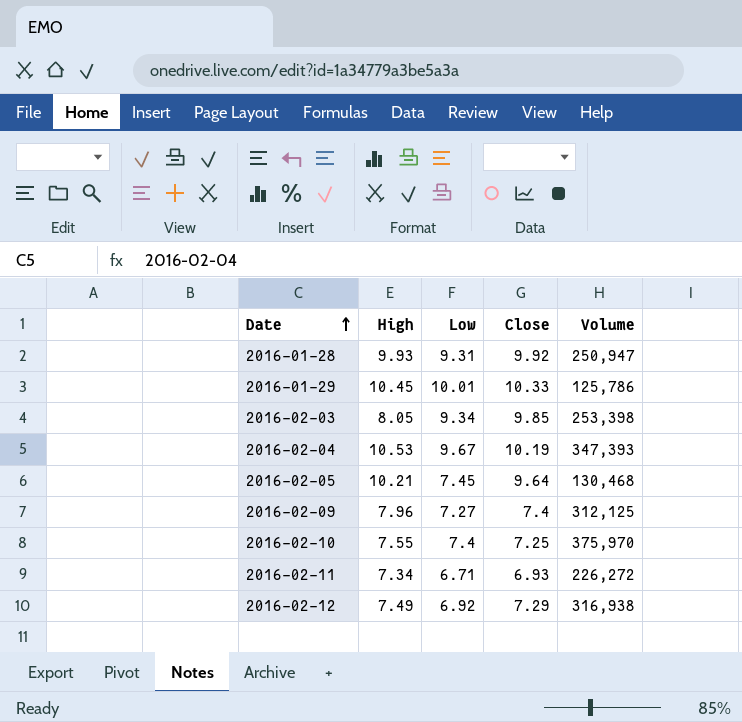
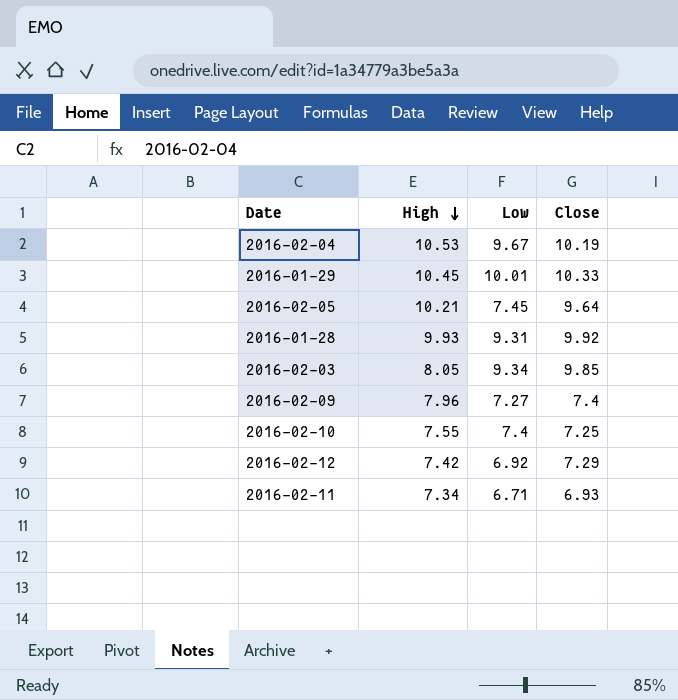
row order: Date ascending -> High descending
column Volume | position: 5 -> none
2016-02-12 | High: 7.49 -> 7.42

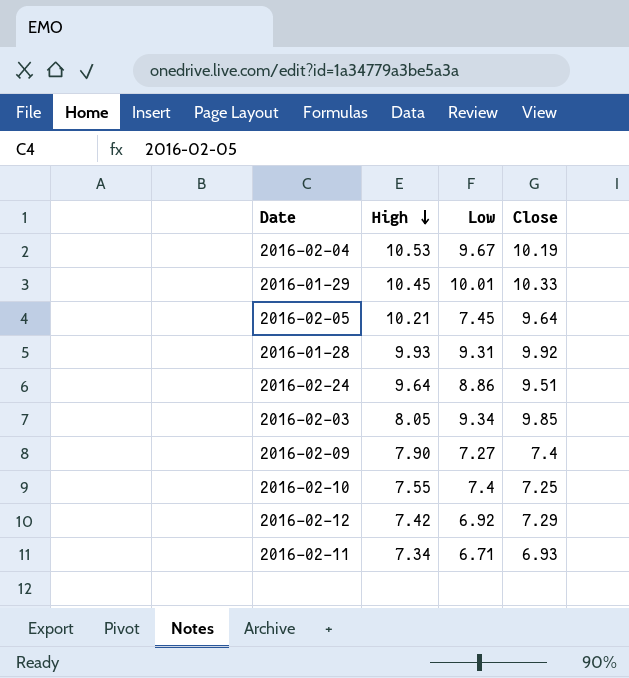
row 2016-02-24: none -> 9.64 | 8.86 | 9.51
2016-02-09 | High: 7.96 -> 7.90

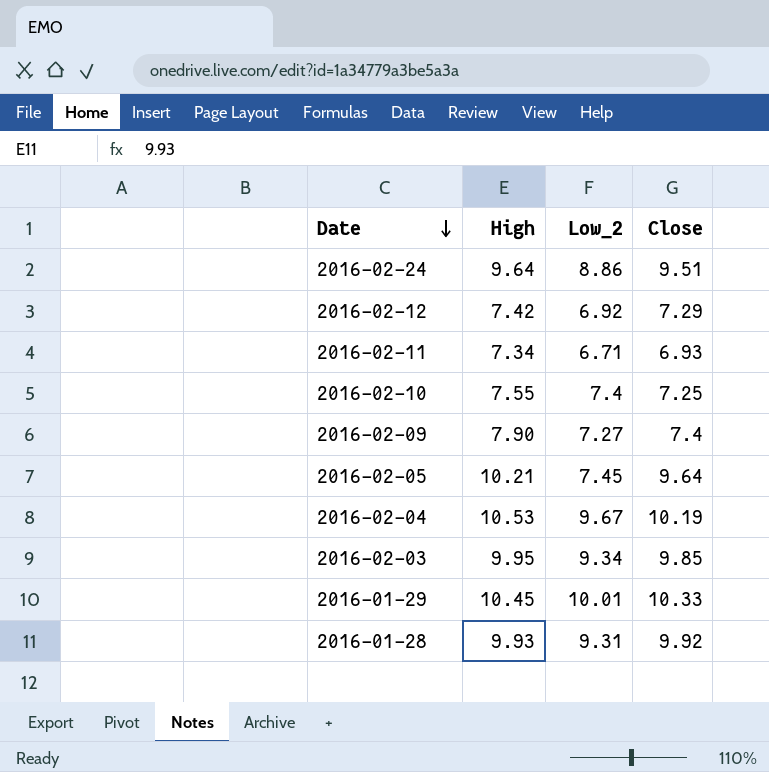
row order: High descending -> Date descending
column name: Low -> Low_2
2016-02-03 | High: 8.05 -> 9.95

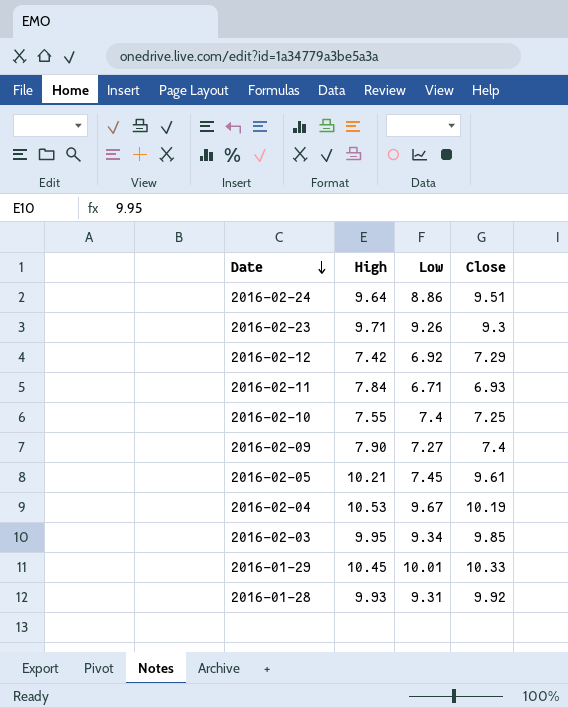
column name: Low_2 -> Low
row 2016-02-23: none -> 9.71 | 9.26 | 9.3
2016-02-11 | High: 7.34 -> 7.84
2016-02-05 | Close: 9.64 -> 9.61

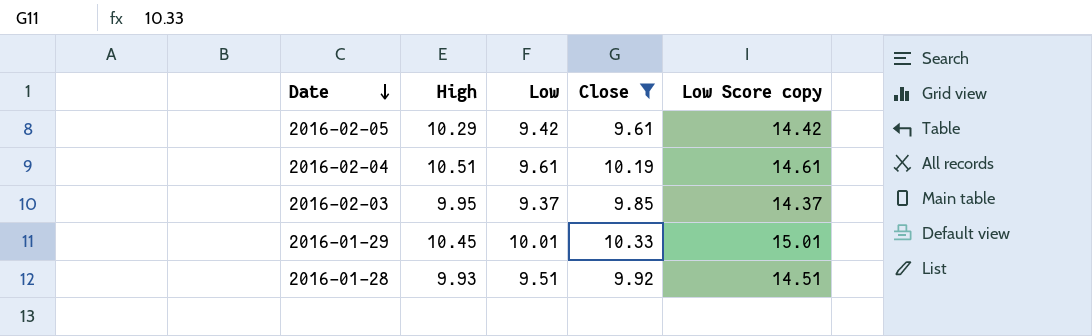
filter: none -> Close >= 9.61
column Low Score copy | formula: none -> [Low] + 5
2016-02-05 | High: 10.21 -> 10.29
2016-02-05 | Low: 7.45 -> 9.42
2016-02-04 | High: 10.53 -> 10.51
2016-02-04 | Low: 9.67 -> 9.61
2016-02-03 | Low: 9.34 -> 9.37
2016-01-28 | Low: 9.31 -> 9.51

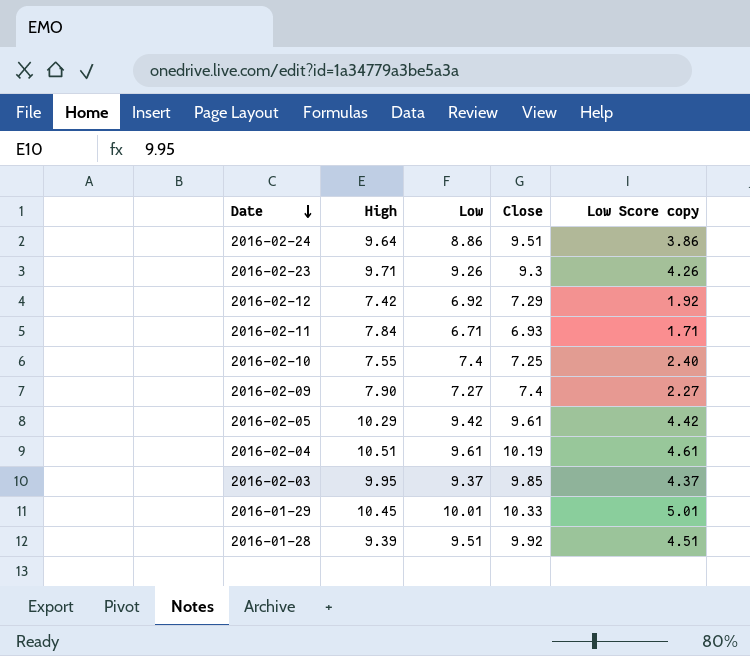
filter: Close >= 9.61 -> none
column Low Score copy | formula: [Low] + 5 -> [Low] - 5
2016-01-28 | High: 9.93 -> 9.39

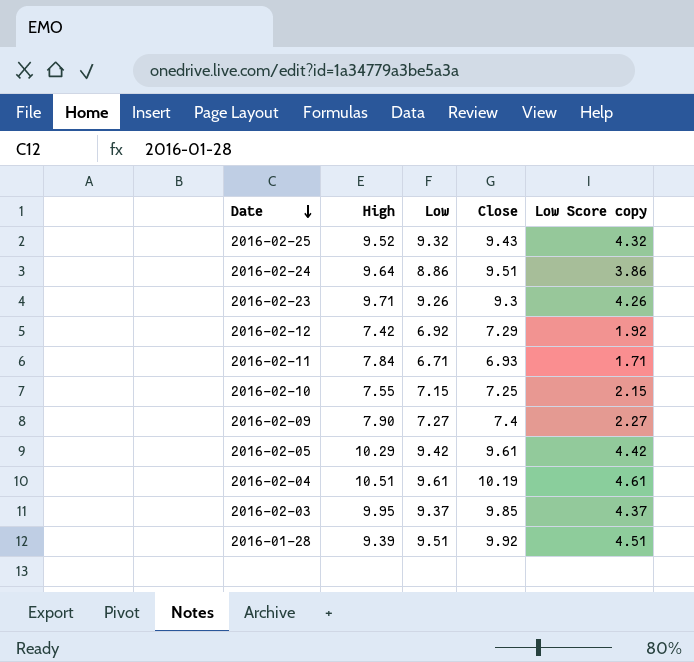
row 2016-01-29: 10.45 | 10.01 | 10.33 | 5.01 -> none
row 2016-02-25: none -> 9.52 | 9.32 | 9.43 | 4.32
2016-02-10 | Low: 7.4 -> 7.15
2016-02-10 | Low Score copy: 2.40 -> 2.15

